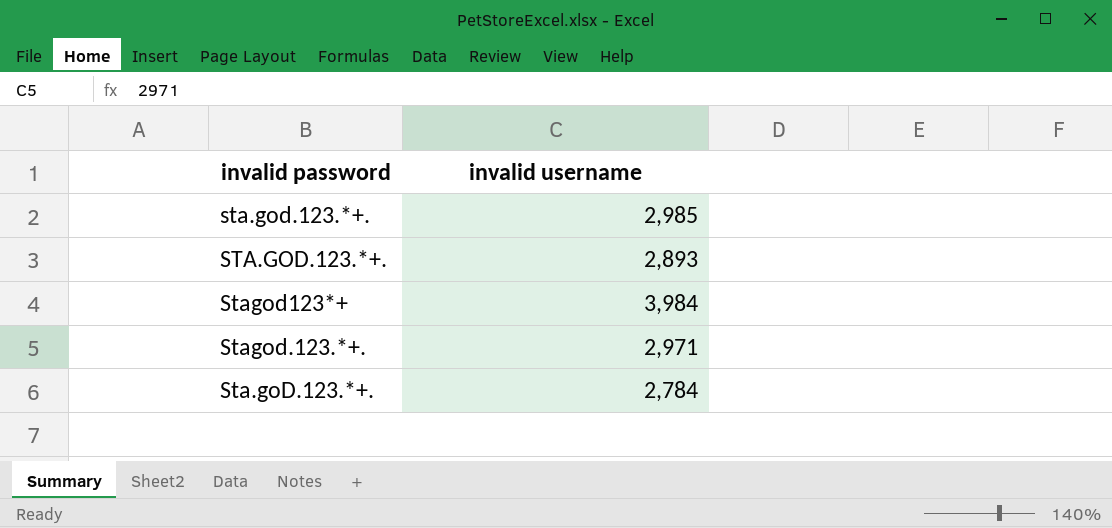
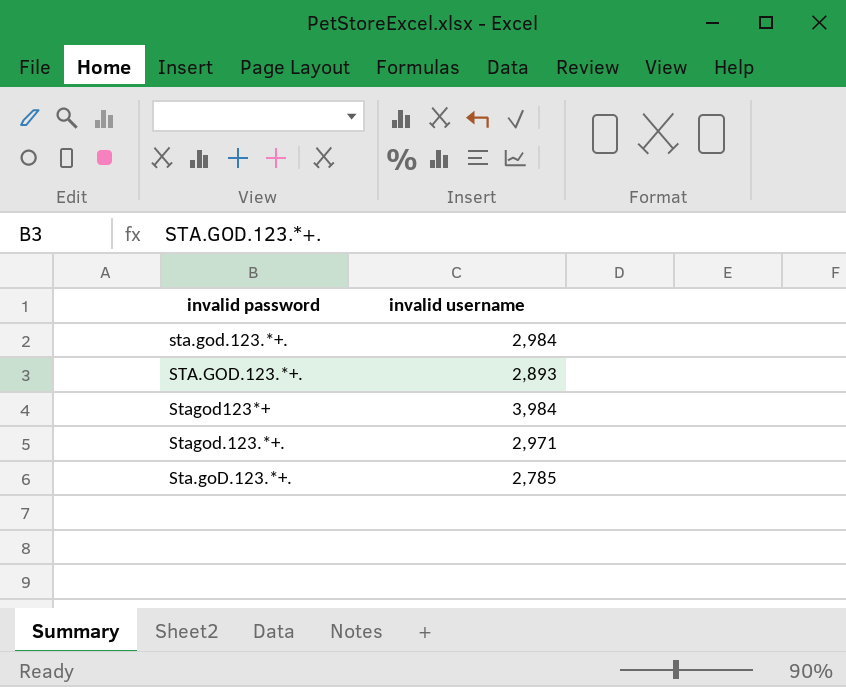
sta.god.123.*+. | invalid username: 2,985 -> 2,984
Sta.goD.123.*+. | invalid username: 2,784 -> 2,785

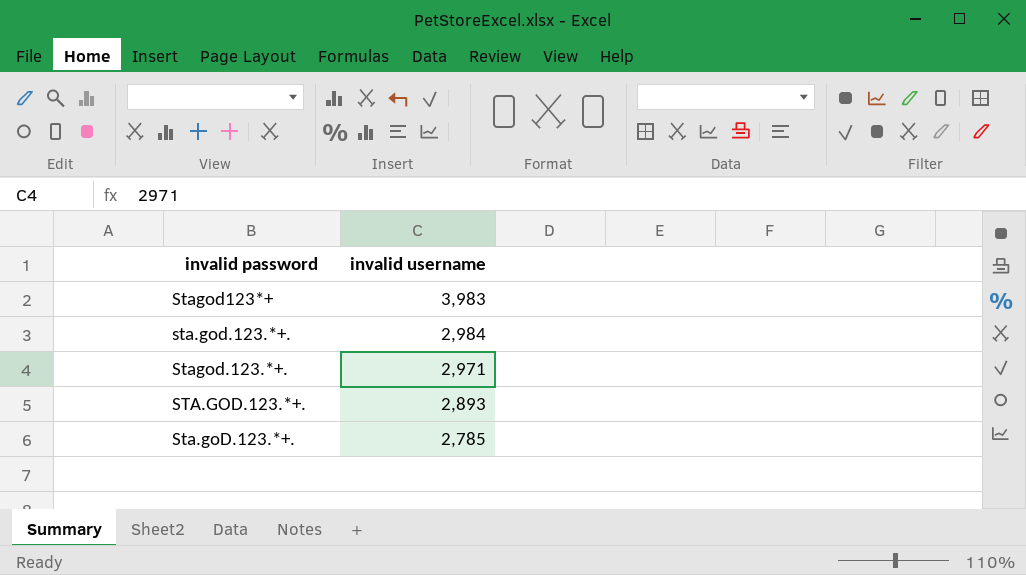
row order: none -> invalid username descending
Stagod123*+ | invalid username: 3,984 -> 3,983

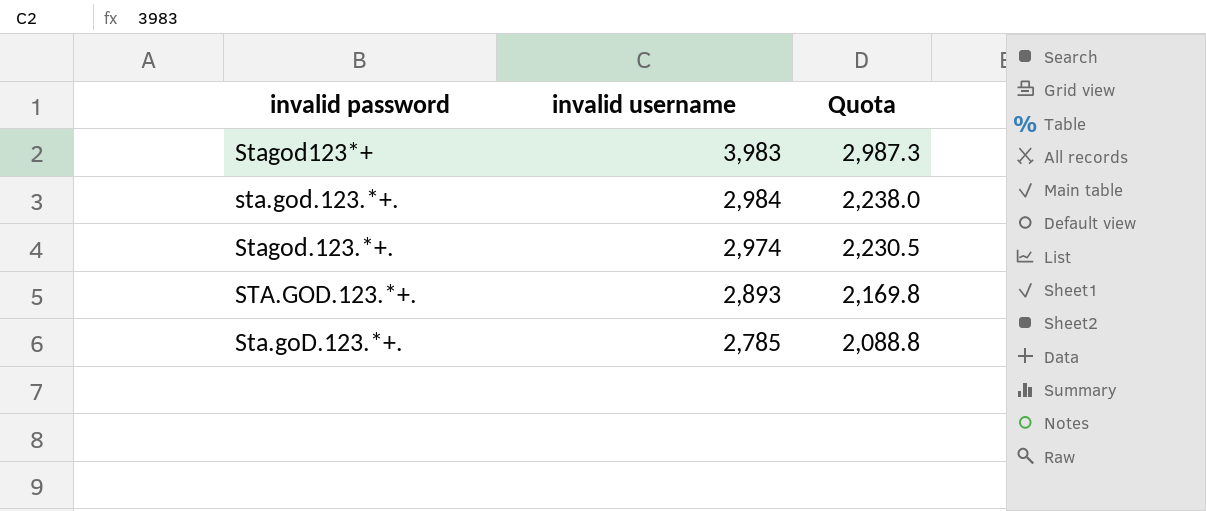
column Quota | formula: none -> [invalid username] * 0.75
Stagod.123.*+. | invalid username: 2,971 -> 2,974

